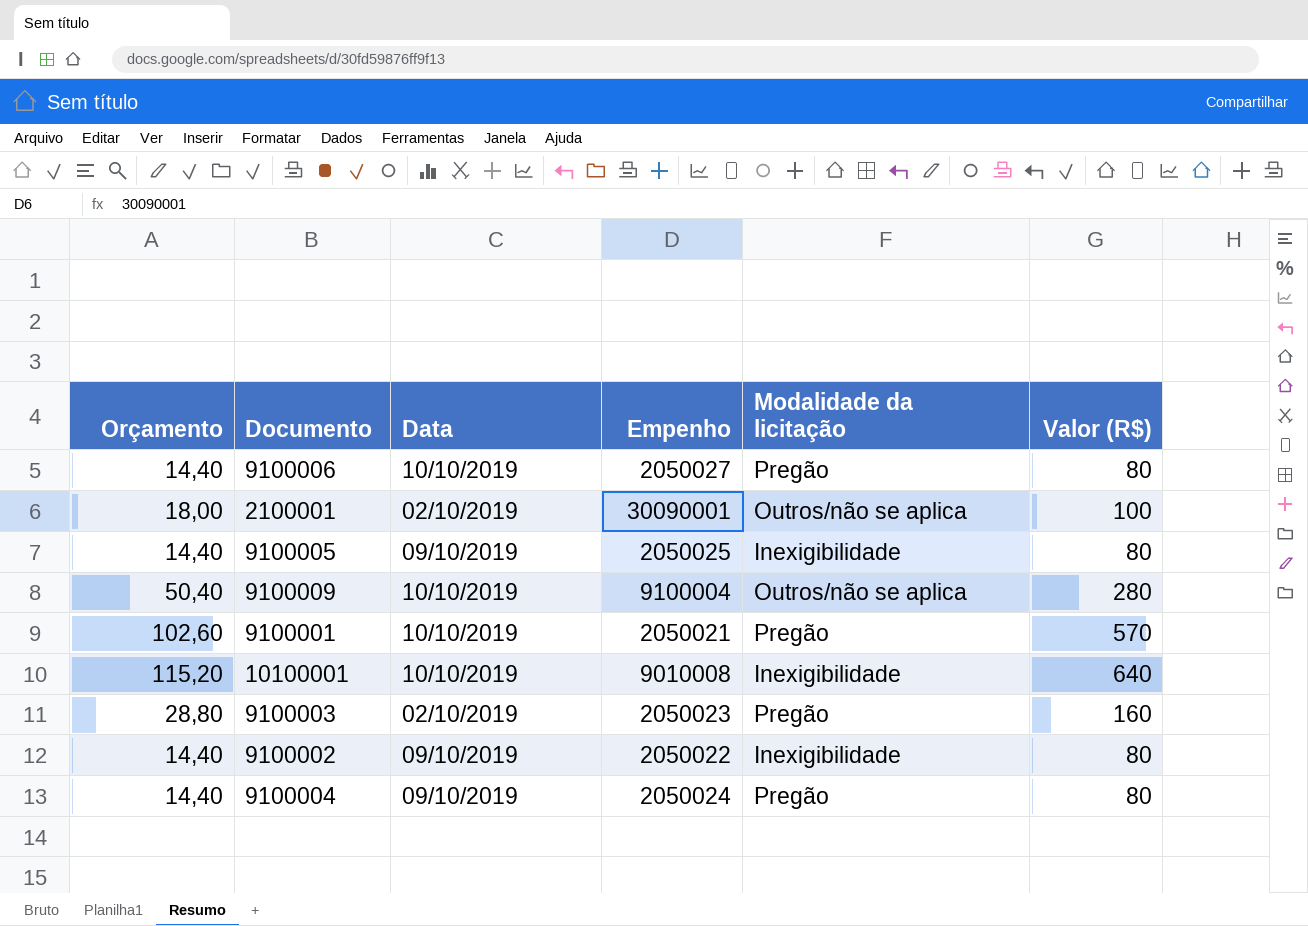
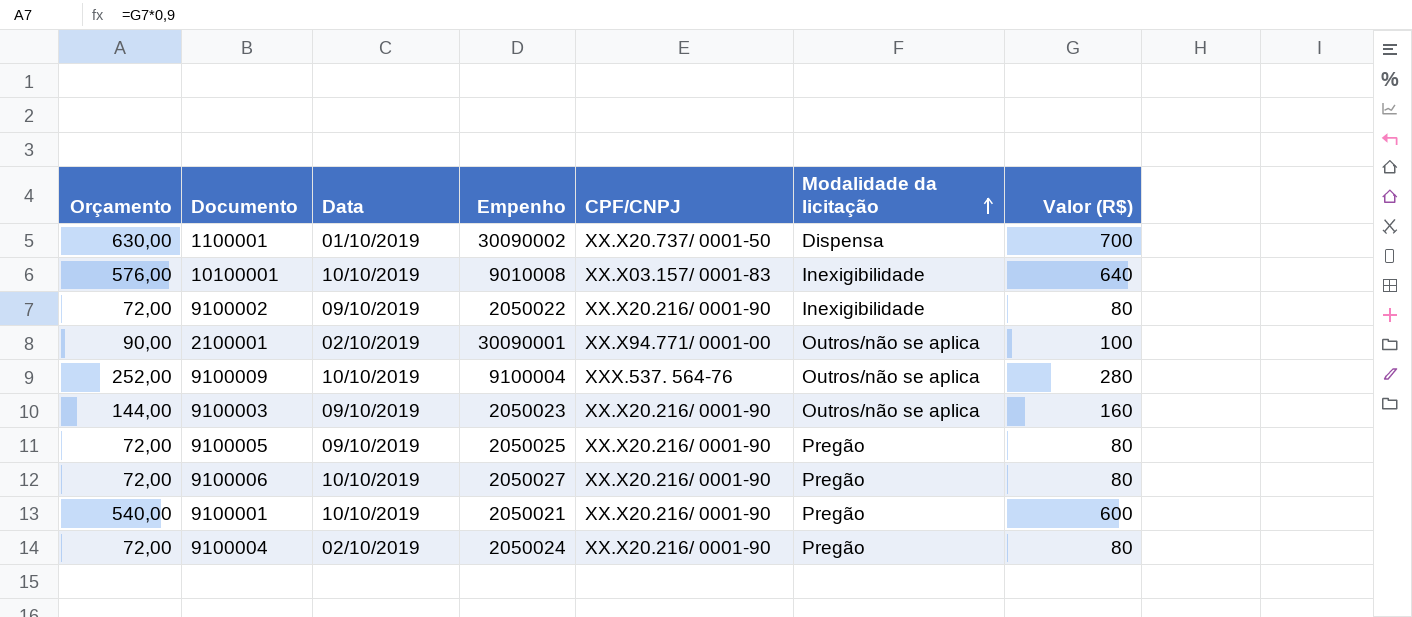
row order: none -> Modalidade da licitação ascending
column Orçamento | formula: [Valor (R$)] * 0,18 -> [Valor (R$)] * 0,9
column CPF/CNPJ | position: none -> 5
row 1100001: none -> 630,00 | 01/10/2019 | 30090002 | XX.X20.737/ 0001-50 | Dispensa | 700
9100003 | Data: 02/10/2019 -> 09/10/2019
9100003 | Modalidade da licitação: Pregão -> Outros/não se aplica
9100005 | Modalidade da licitação: Inexigibilidade -> Pregão
9100001 | Valor (R$): 570 -> 600
9100004 | Data: 09/10/2019 -> 02/10/2019

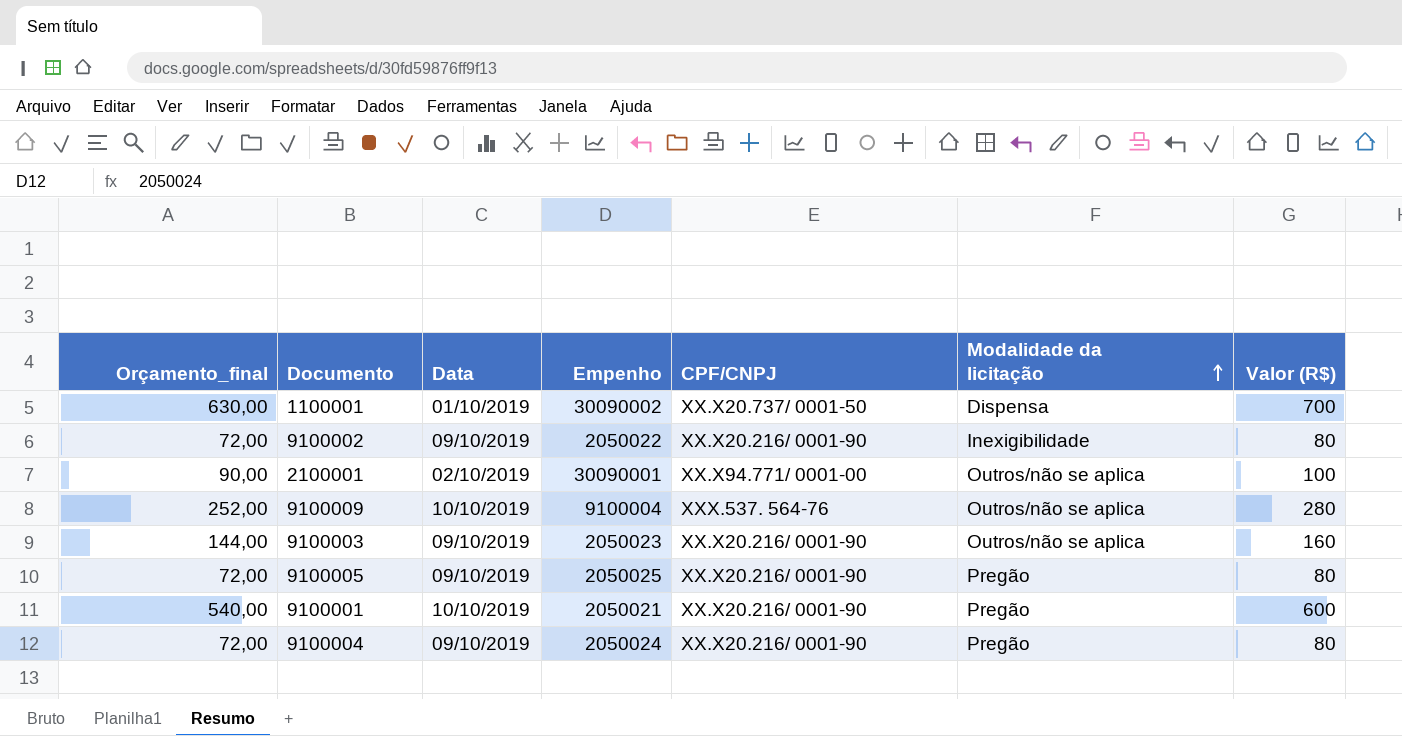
column name: Orçamento -> Orçamento_final
row 10100001: 576,00 | 10/10/2019 | 9010008 | XX.X03.157/ 0001-83 | Inexigibilidade | 640 -> none
row 9100006: 72,00 | 10/10/2019 | 2050027 | XX.X20.216/ 0001-90 | Pregão | 80 -> none
9100004 | Data: 02/10/2019 -> 09/10/2019

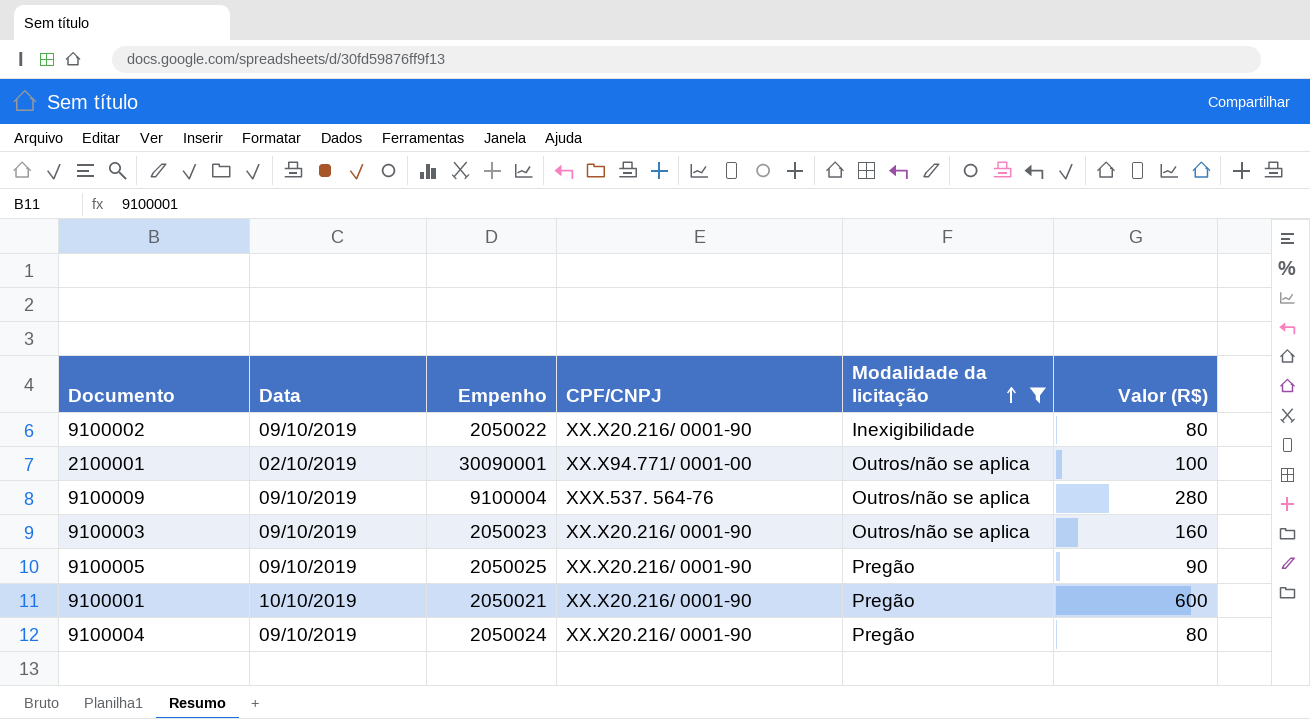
filter: none -> Modalidade da licitação != Dispensa
column Orçamento_final | formula: [Valor (R$)] * 0,9 -> none
9100009 | Data: 10/10/2019 -> 09/10/2019
9100005 | Valor (R$): 80 -> 90

